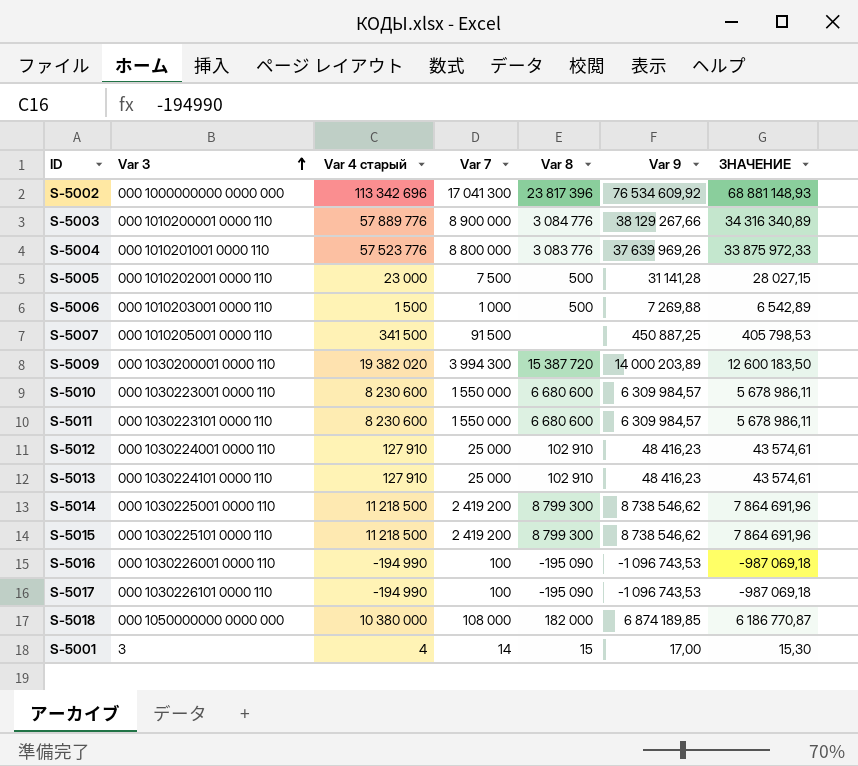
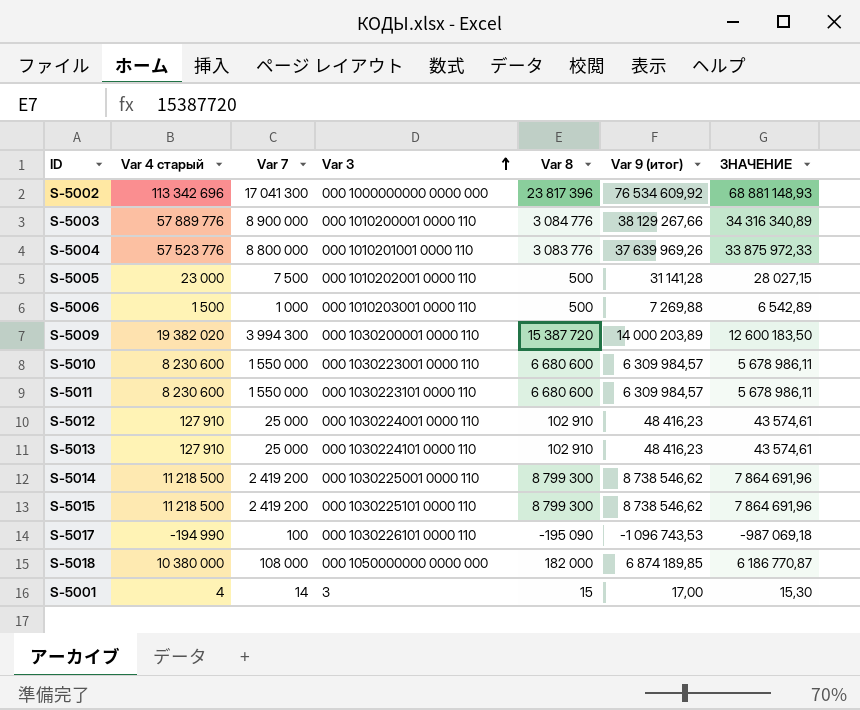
column Var 3 | position: 2 -> 4
column name: Var 9 -> Var 9 (итог)
row S-5007: 000 1010205001 0000 110 | 341 500 | 91 500 | none | 450 887,25 | 405 798,53 -> none
row S-5016: 000 1030226001 0000 110 | -194 990 | 100 | -195 090 | -1 096 743,53 | -987 069,18 -> none

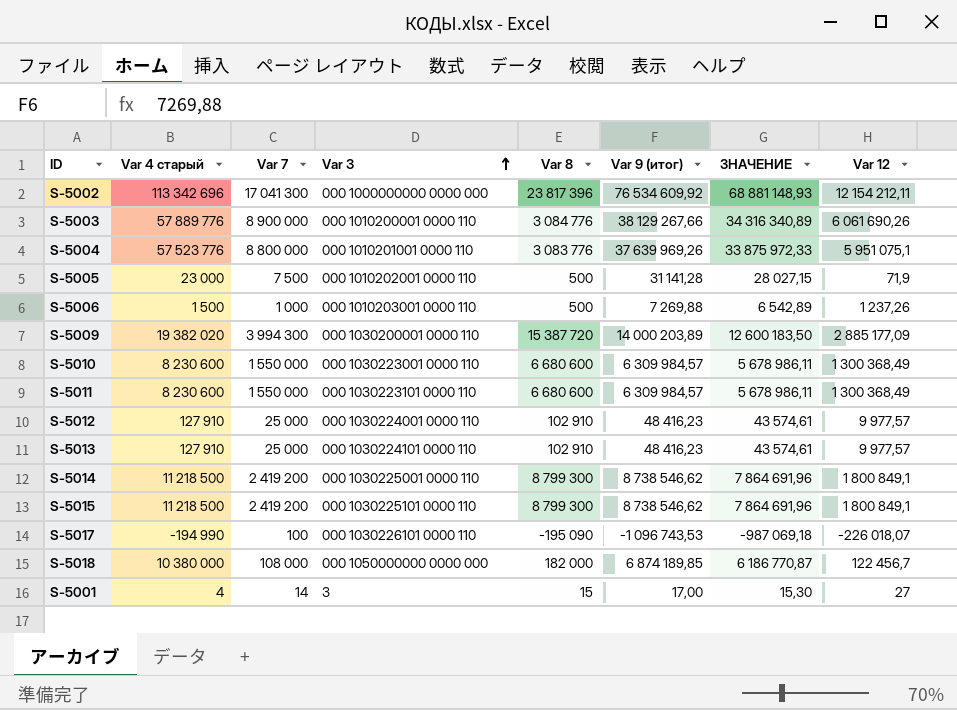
column Var 12 | position: none -> 8

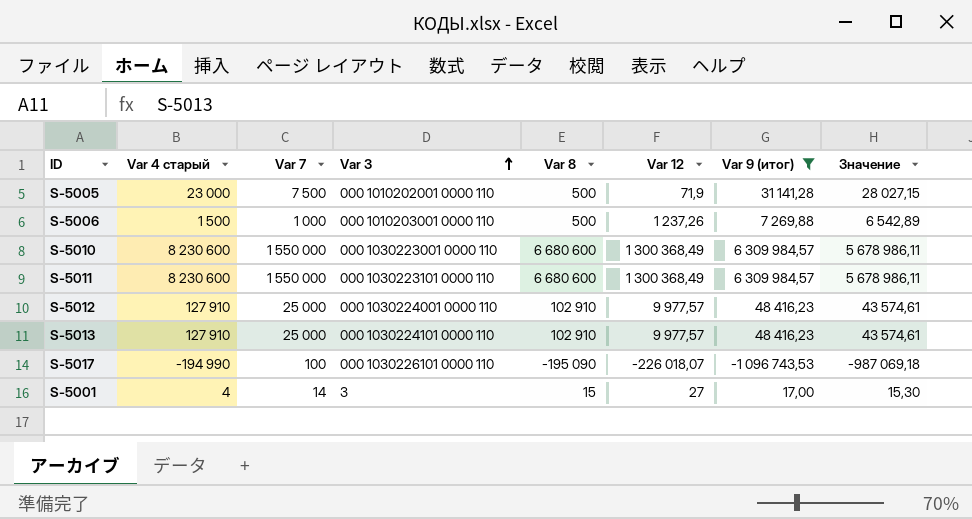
filter: none -> Var 9 (итог) <= 6 309 984,57
column Var 12 | position: 8 -> 6
column name: ЗНАЧЕНИЕ -> Значение

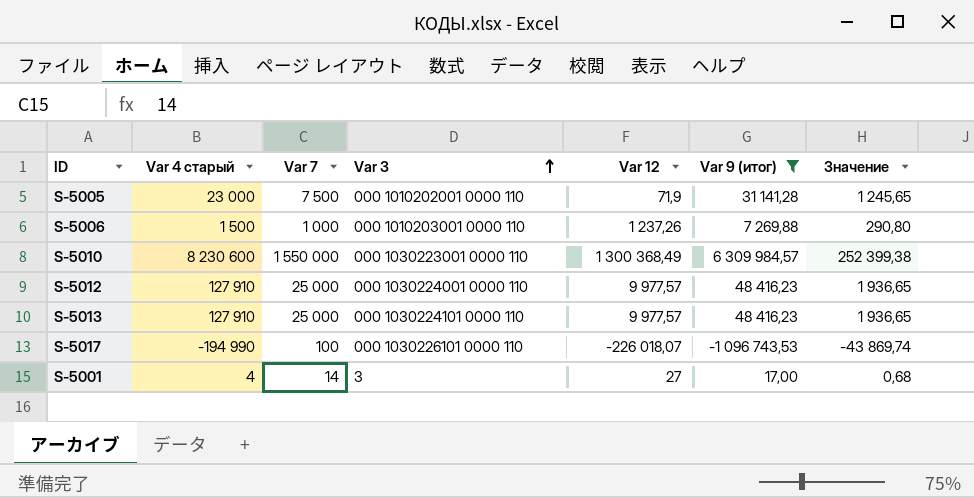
column Var 8 | position: 5 -> none
column Значение | formula: [Var 9 (итог)] * 0,9 -> [Var 9 (итог)] * 0,04
row S-5011: 8 230 600 | 1 550 000 | 000 1030223101 0000 110 | 6 680 600 | 1 300 368,49 | 6 309 984,57 | 5 678 986,11 -> none

